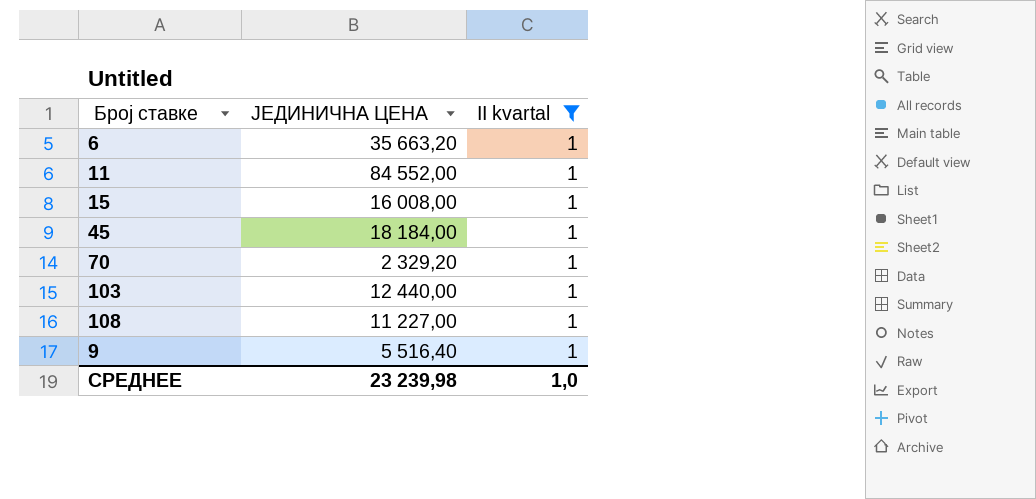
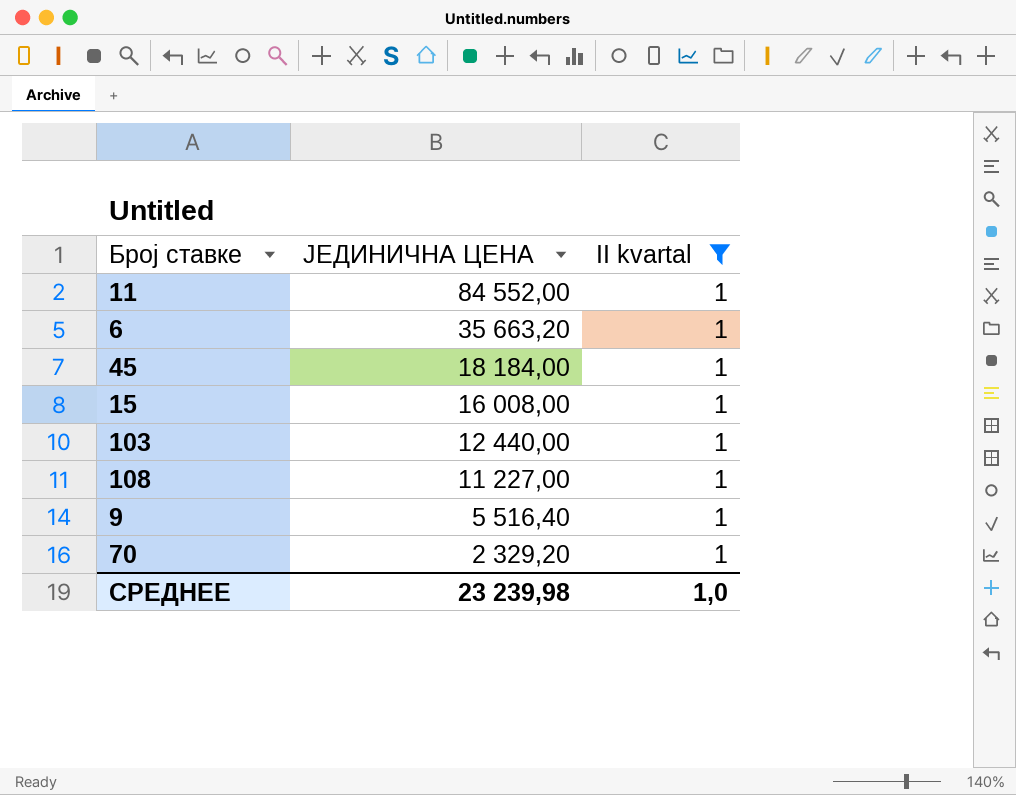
row order: none -> ЈЕДИНИЧНА ЦЕНА descending

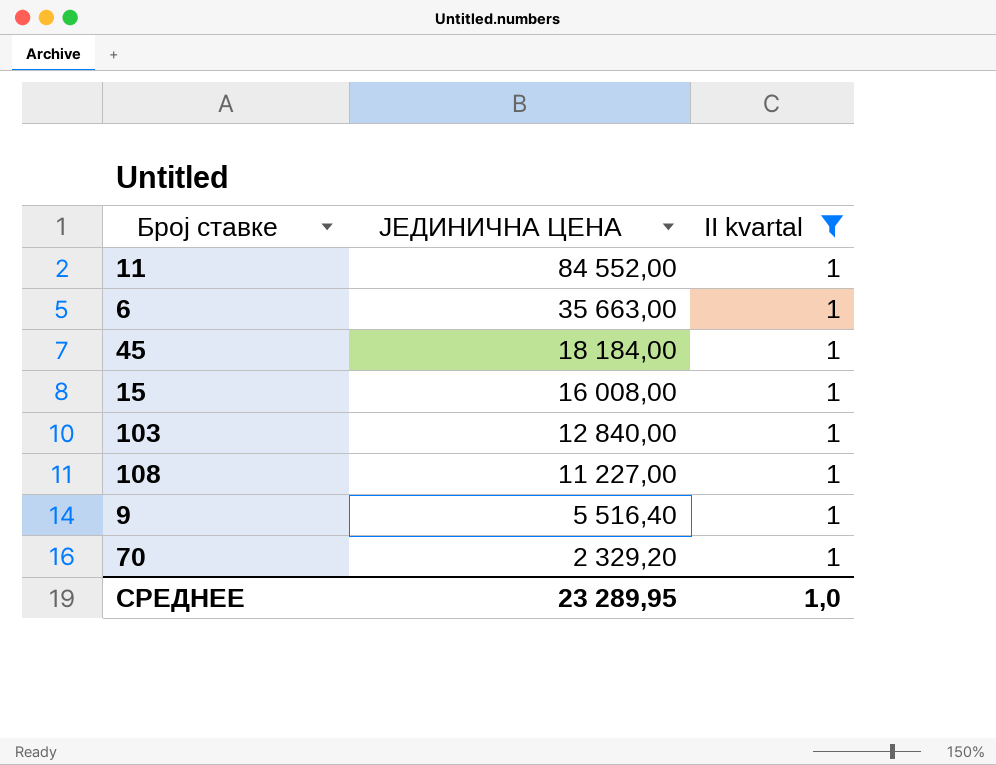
6 | ЈЕДИНИЧНА ЦЕНА: 35 663,20 -> 35 663,00
103 | ЈЕДИНИЧНА ЦЕНА: 12 440,00 -> 12 840,00
СРЕДНЕЕ | ЈЕДИНИЧНА ЦЕНА: 23 239,98 -> 23 289,95

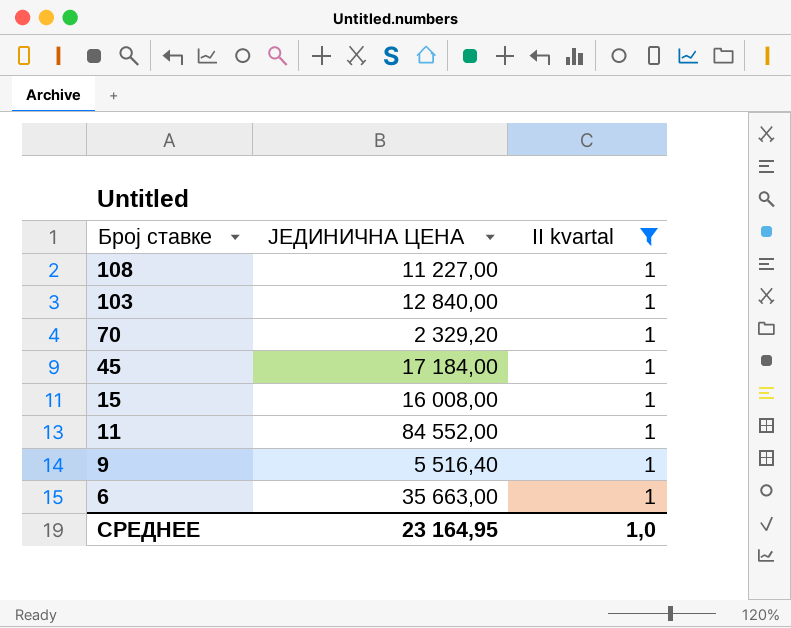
row order: ЈЕДИНИЧНА ЦЕНА descending -> Број ставке descending
45 | ЈЕДИНИЧНА ЦЕНА: 18 184,00 -> 17 184,00
СРЕДНЕЕ | ЈЕДИНИЧНА ЦЕНА: 23 289,95 -> 23 164,95

